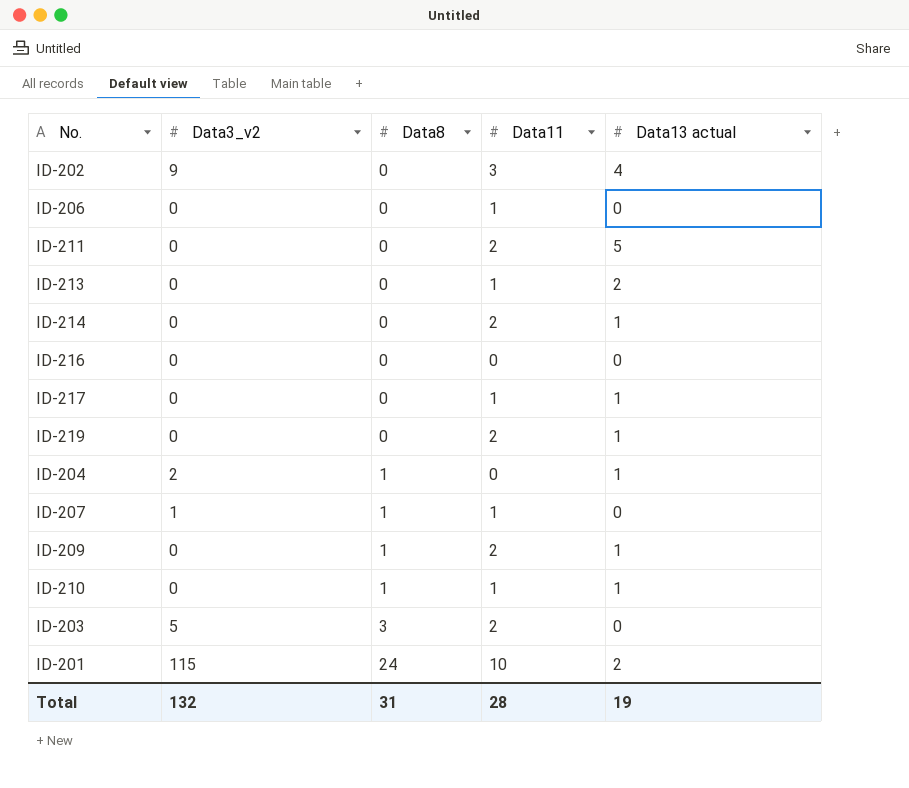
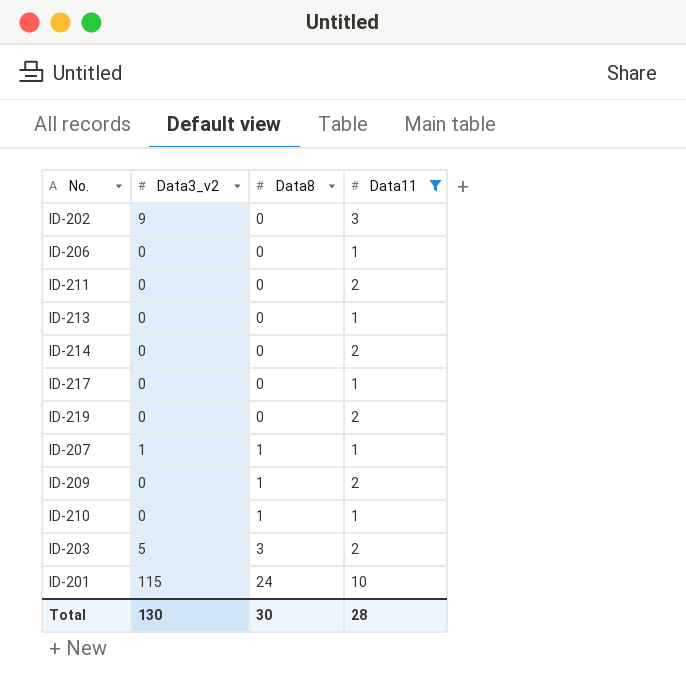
filter: none -> Data11 != 0
column Data13 actual | position: 5 -> none
Total | Data3_v2: 132 -> 130
Total | Data8: 31 -> 30

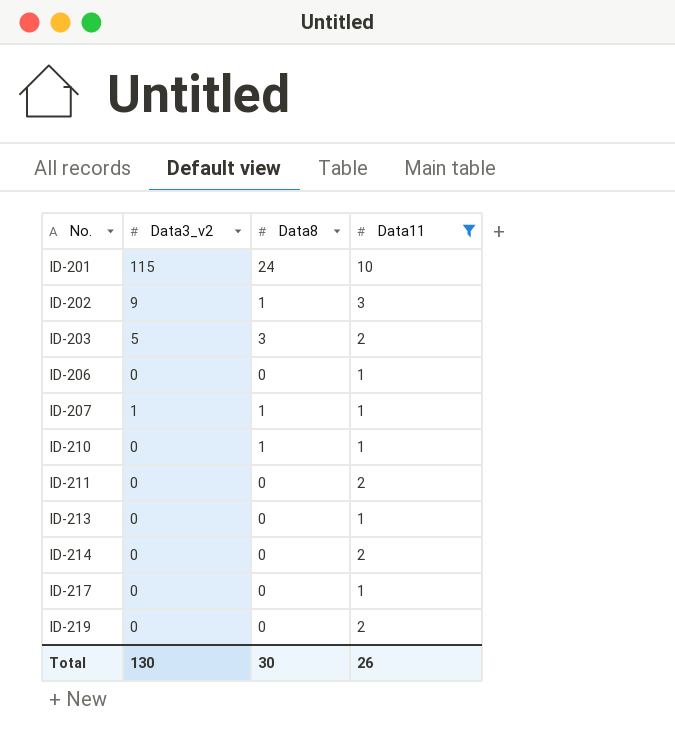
row order: Data8 ascending -> No. ascending
row ID-209: 0 | 1 | 2 -> none
ID-202 | Data8: 0 -> 1
Total | Data11: 28 -> 26

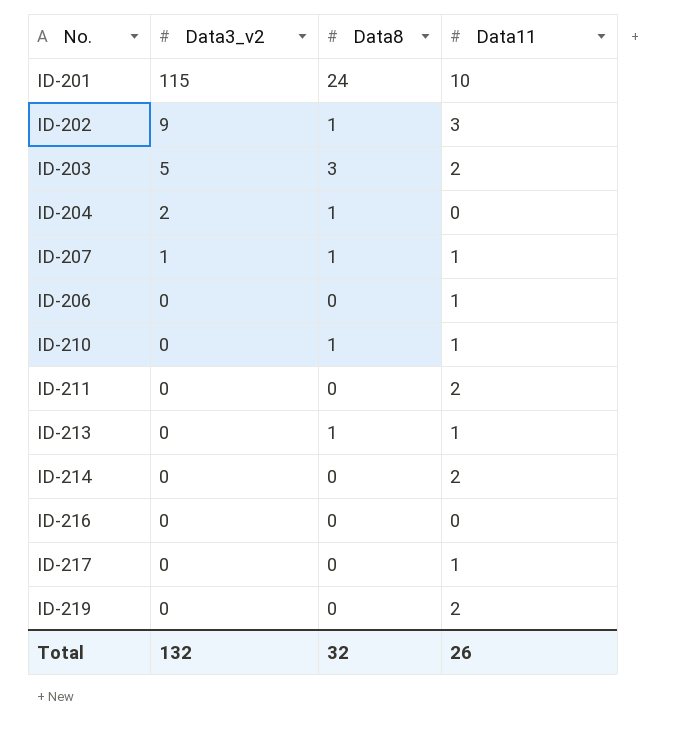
filter: Data11 != 0 -> none
row order: No. ascending -> Data3_v2 descending
ID-213 | Data8: 0 -> 1
Total | Data3_v2: 130 -> 132
Total | Data8: 30 -> 32

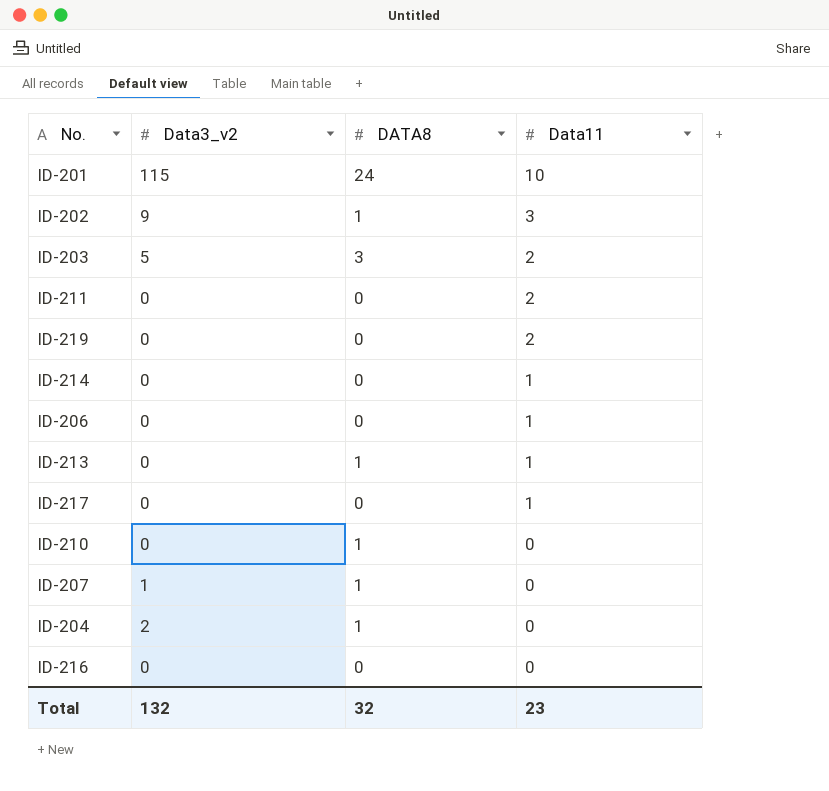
row order: Data3_v2 descending -> Data11 descending
column name: Data8 -> DATA8
ID-214 | Data11: 2 -> 1
ID-210 | Data11: 1 -> 0
ID-207 | Data11: 1 -> 0
Total | Data11: 26 -> 23

